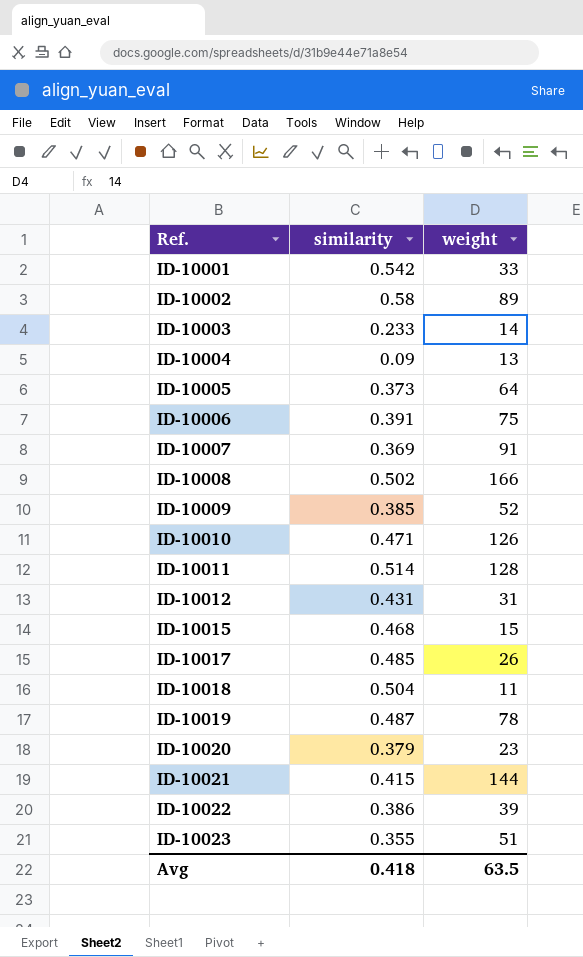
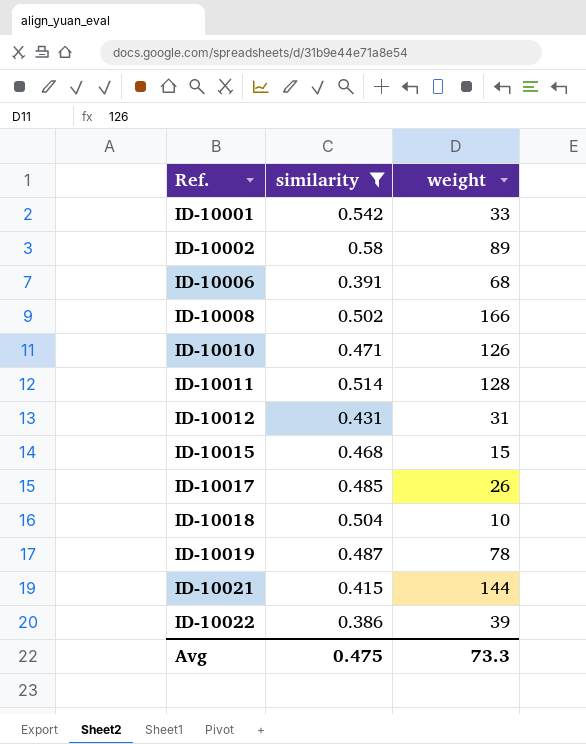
filter: none -> similarity >= 0.386
ID-10006 | weight: 75 -> 68
ID-10018 | weight: 11 -> 10
Avg | similarity: 0.418 -> 0.475
Avg | weight: 63.5 -> 73.3

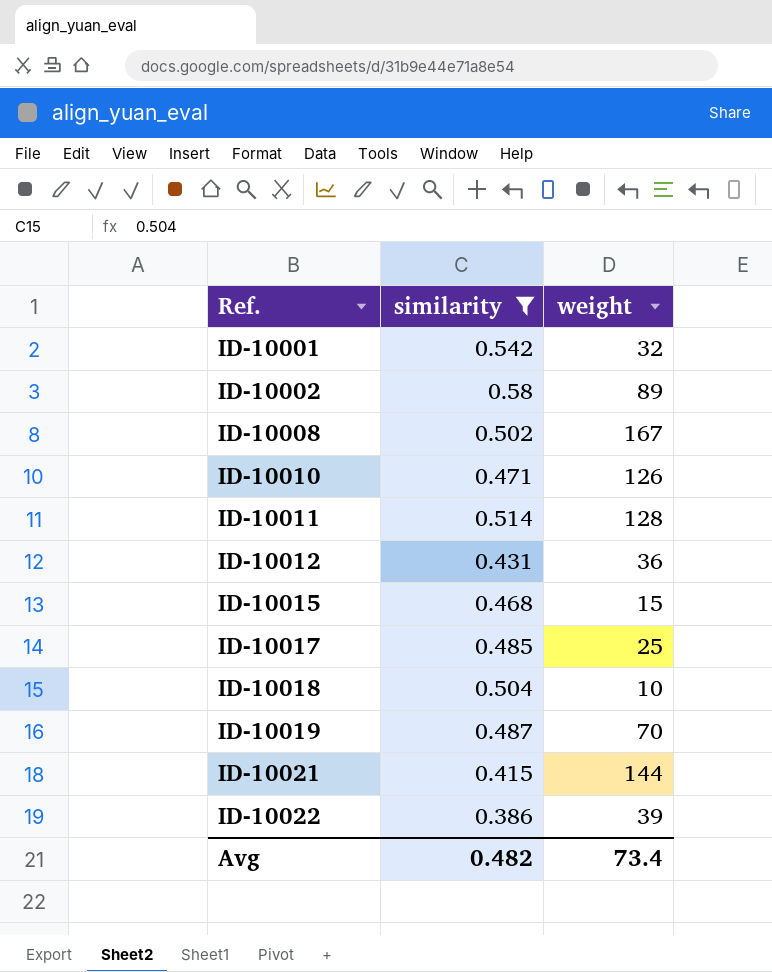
row ID-10006: 0.391 | 68 -> none
ID-10001 | weight: 33 -> 32
ID-10008 | weight: 166 -> 167
ID-10012 | weight: 31 -> 36
ID-10017 | weight: 26 -> 25
ID-10019 | weight: 78 -> 70
Avg | similarity: 0.475 -> 0.482
Avg | weight: 73.3 -> 73.4

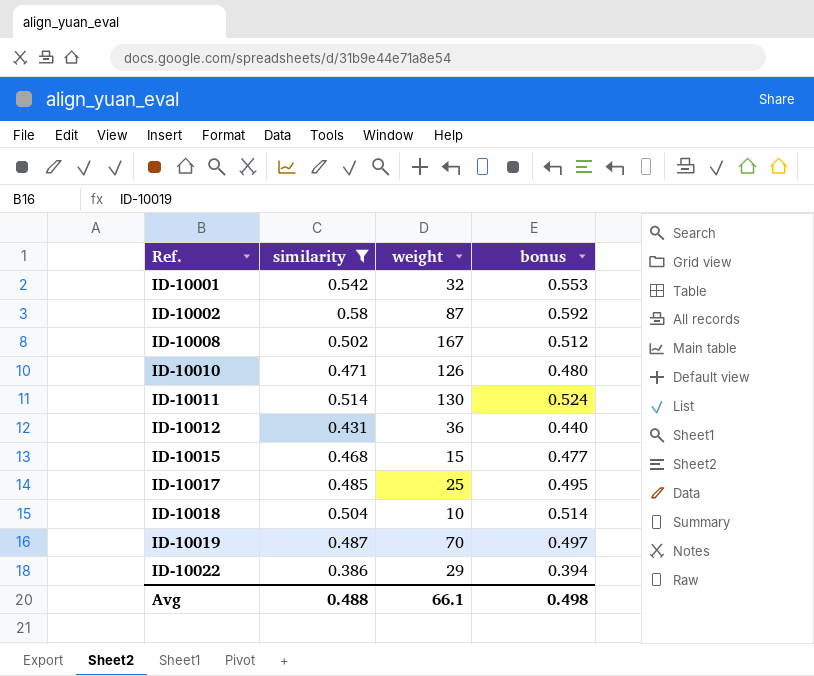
column bonus | formula: none -> [similarity] * 1.02
row ID-10021: 0.415 | 144 -> none
ID-10002 | weight: 89 -> 87
ID-10011 | weight: 128 -> 130
ID-10022 | weight: 39 -> 29
Avg | similarity: 0.482 -> 0.488
Avg | weight: 73.4 -> 66.1

